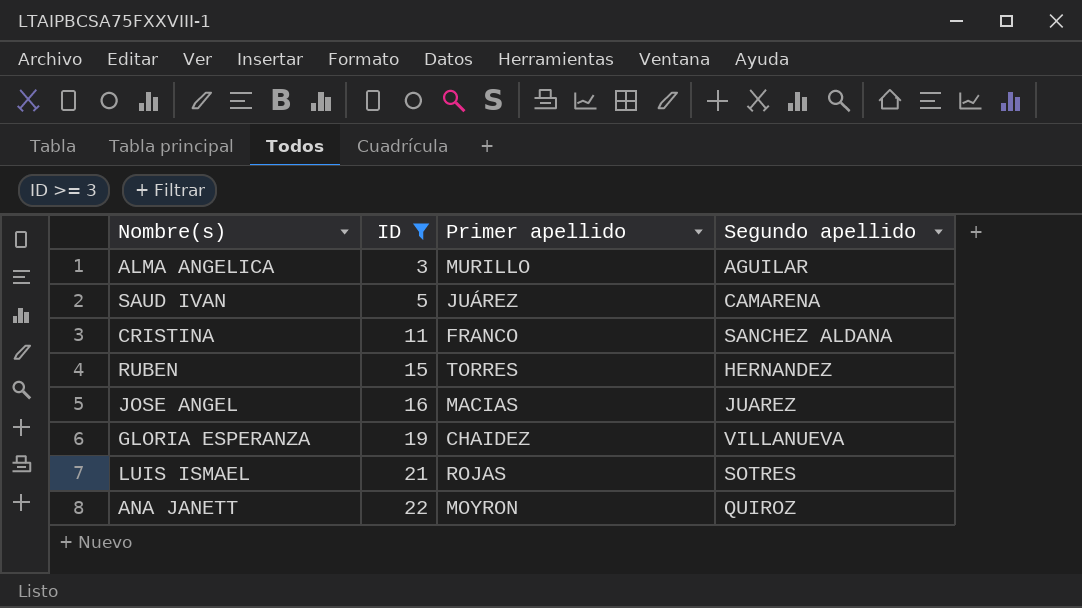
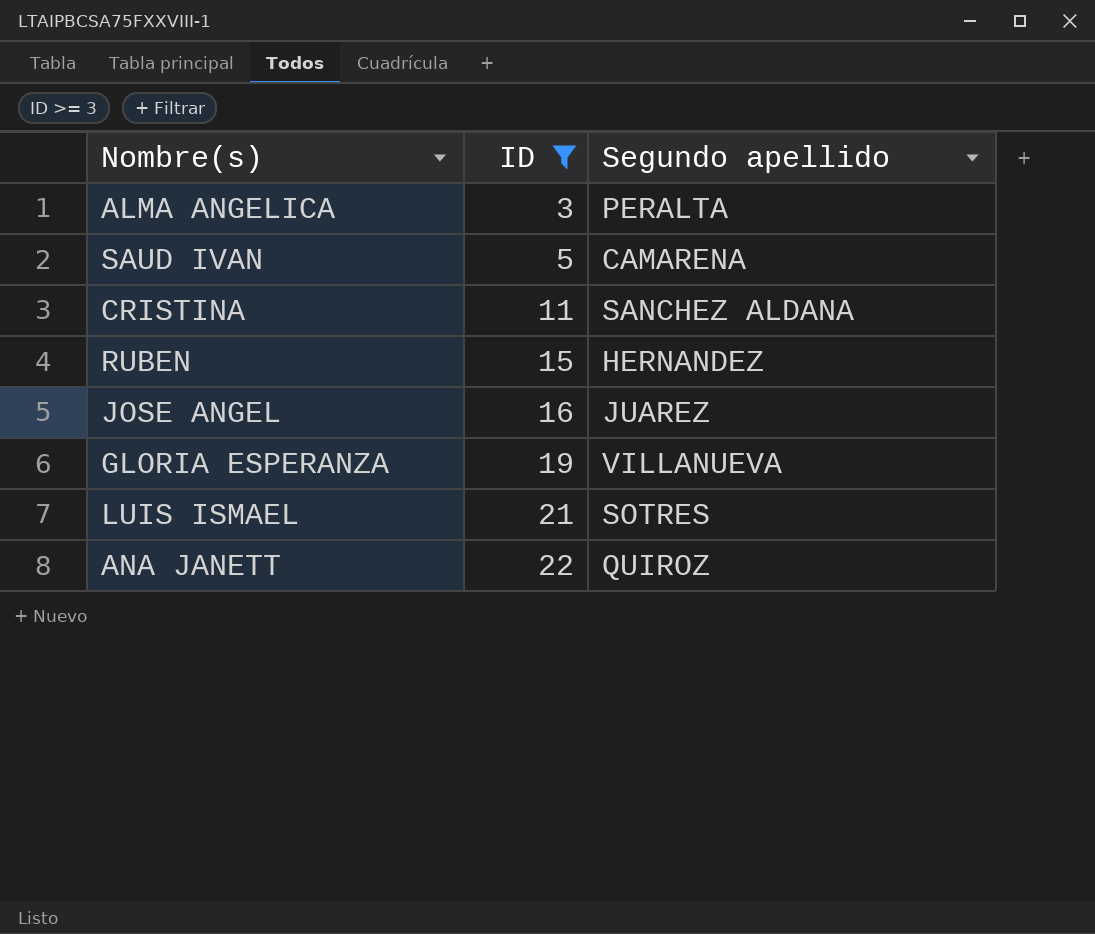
column Primer apellido | position: 3 -> none
ALMA ANGELICA | Segundo apellido: AGUILAR -> PERALTA

